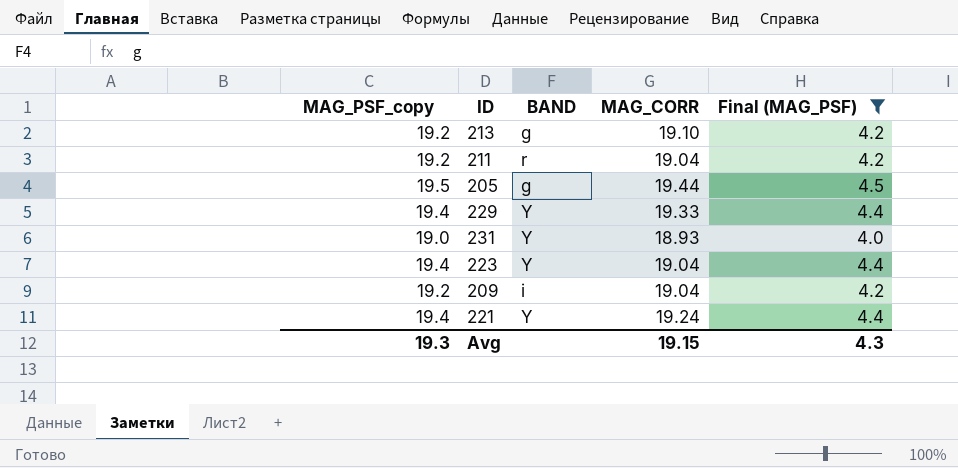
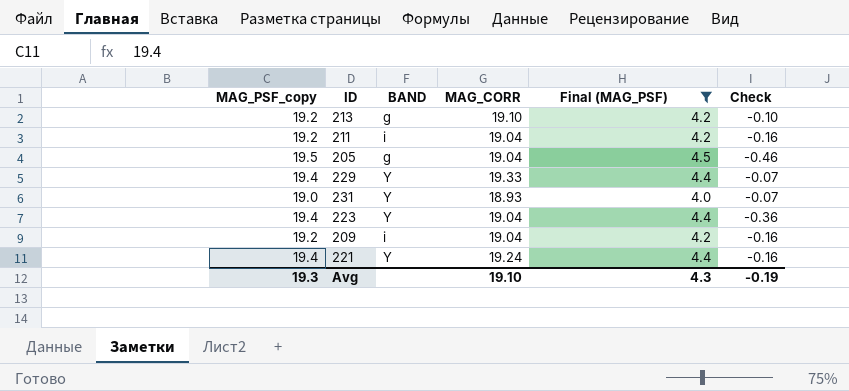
column Check | formula: none -> [MAG_CORR] - [MAG_PSF_copy]
211 | BAND: r -> i
205 | MAG_CORR: 19.44 -> 19.04
Avg | MAG_CORR: 19.15 -> 19.10

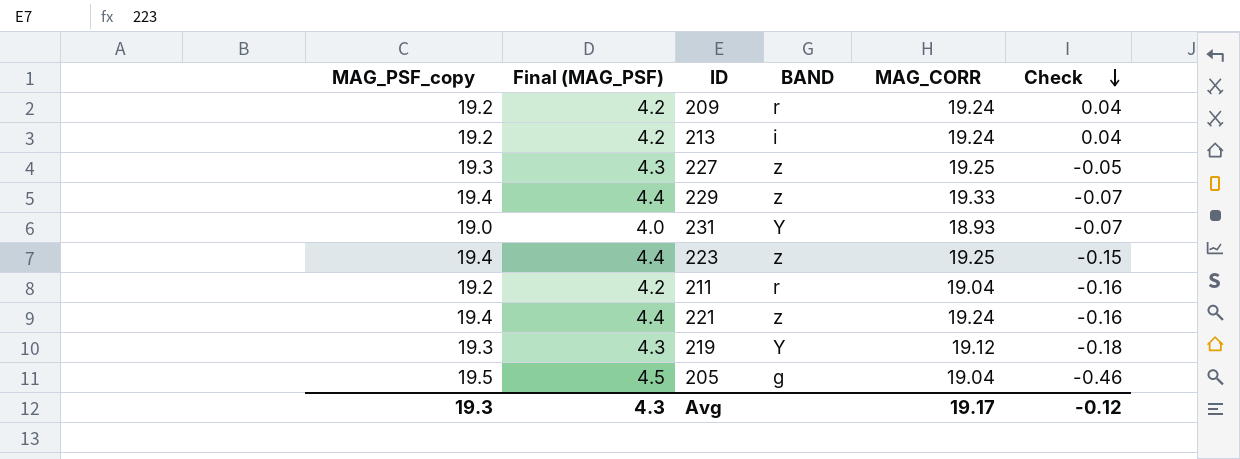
filter: Final (MAG_PSF) != 4.3 -> none
row order: none -> Check descending
column Final (MAG_PSF) | position: 5 -> 2
209 | BAND: i -> r
209 | MAG_CORR: 19.04 -> 19.24
209 | Check: -0.16 -> 0.04
213 | BAND: g -> i
213 | MAG_CORR: 19.10 -> 19.24
213 | Check: -0.10 -> 0.04
229 | BAND: Y -> z
223 | BAND: Y -> z
223 | MAG_CORR: 19.04 -> 19.25
223 | Check: -0.36 -> -0.15
211 | BAND: i -> r
221 | BAND: Y -> z
Avg | MAG_CORR: 19.10 -> 19.17
Avg | Check: -0.19 -> -0.12

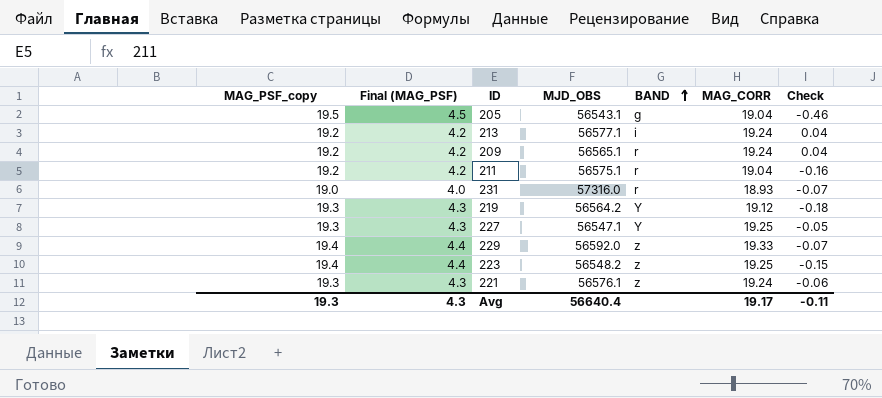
row order: Check descending -> BAND ascending
column MJD_OBS | position: none -> 4
231 | BAND: Y -> r
227 | BAND: z -> Y
221 | MAG_PSF_copy: 19.4 -> 19.3
221 | Final (MAG_PSF): 4.4 -> 4.3
221 | Check: -0.16 -> -0.06
Avg | Check: -0.12 -> -0.11

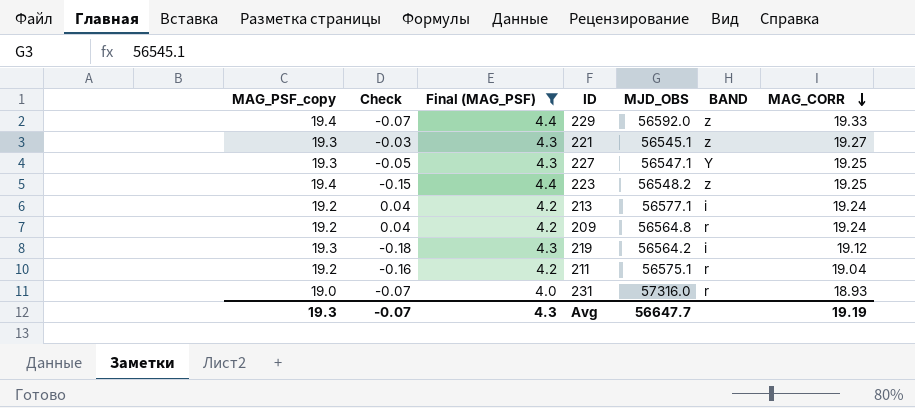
filter: none -> Final (MAG_PSF) != 4.5
row order: BAND ascending -> MAG_CORR descending
column Check | position: 7 -> 2
221 | Check: -0.06 -> -0.03
221 | MJD_OBS: 56576.1 -> 56545.1
221 | MAG_CORR: 19.24 -> 19.27
209 | MJD_OBS: 56565.1 -> 56564.8
219 | BAND: Y -> i
Avg | Check: -0.11 -> -0.07
Avg | MJD_OBS: 56640.4 -> 56647.7
Avg | MAG_CORR: 19.17 -> 19.19

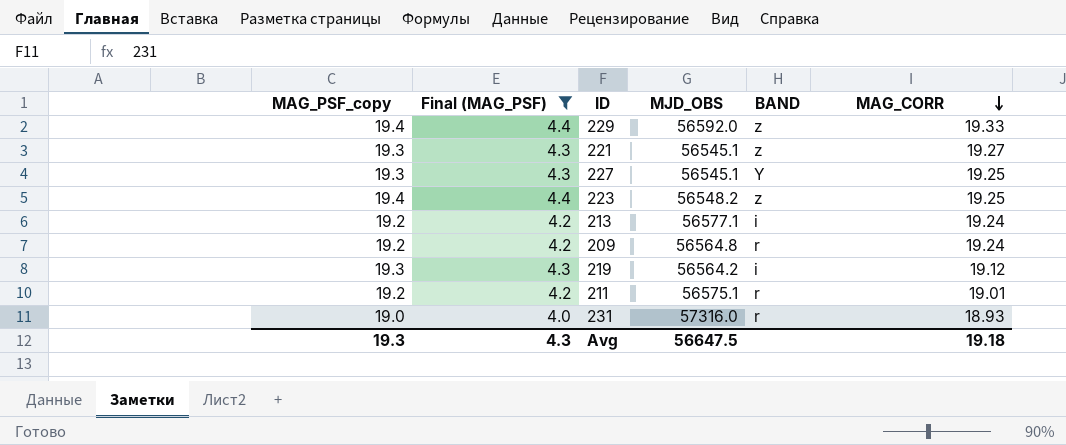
column Check | formula: [MAG_CORR] - [MAG_PSF_copy] -> none
227 | MJD_OBS: 56547.1 -> 56545.1
211 | MAG_CORR: 19.04 -> 19.01
Avg | MJD_OBS: 56647.7 -> 56647.5
Avg | MAG_CORR: 19.19 -> 19.18

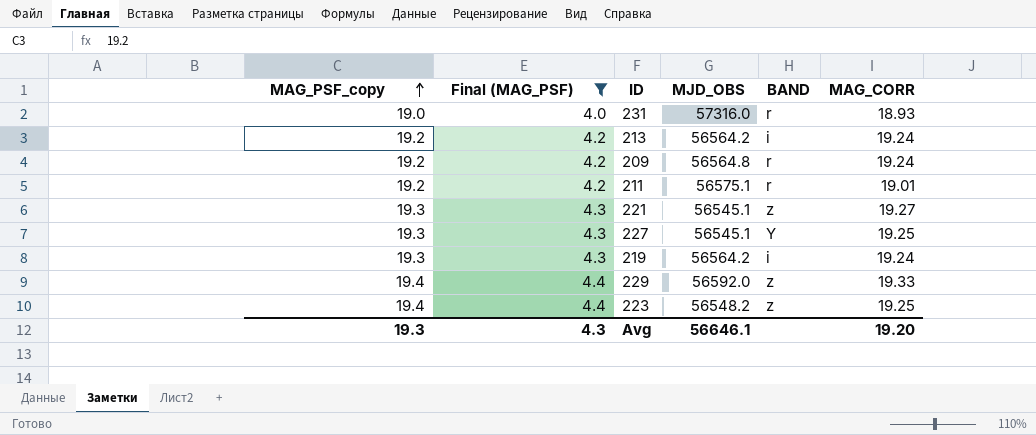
row order: MAG_CORR descending -> MAG_PSF_copy ascending
213 | MJD_OBS: 56577.1 -> 56564.2
219 | MAG_CORR: 19.12 -> 19.24
Avg | MJD_OBS: 56647.5 -> 56646.1
Avg | MAG_CORR: 19.18 -> 19.20

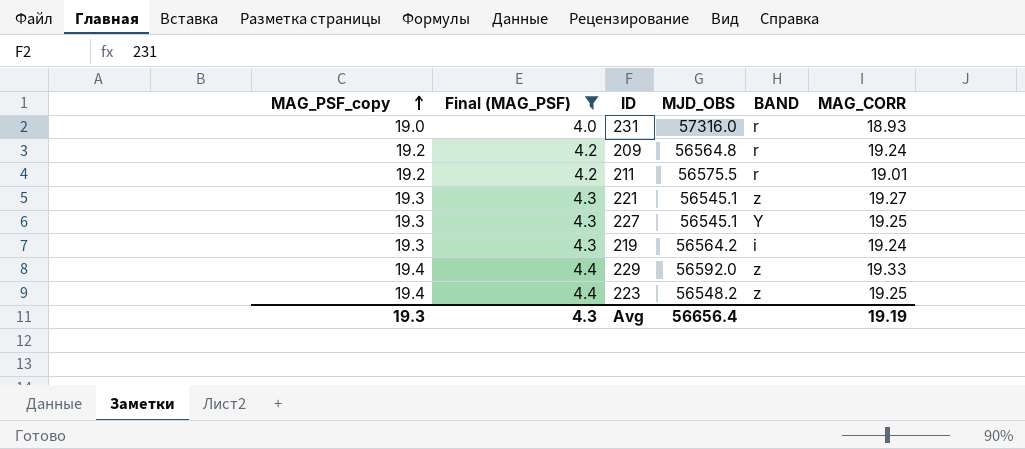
row 213: 19.2 | 4.2 | 56564.2 | i | 19.24 -> none
211 | MJD_OBS: 56575.1 -> 56575.5
Avg | MJD_OBS: 56646.1 -> 56656.4
Avg | MAG_CORR: 19.20 -> 19.19

